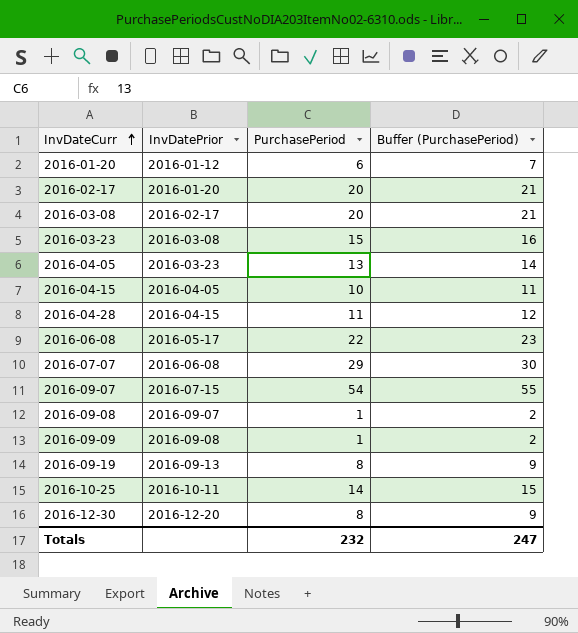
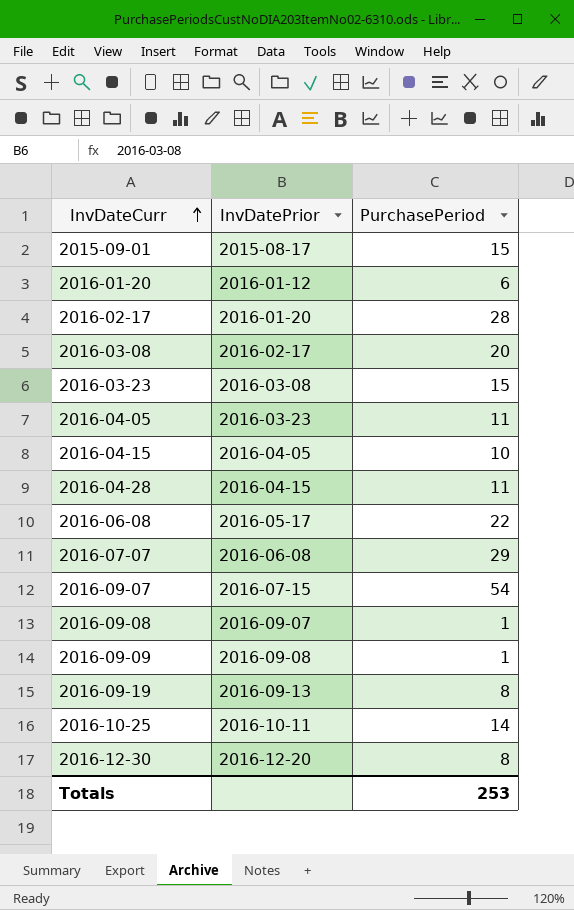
column Buffer (PurchasePeriod) | formula: [PurchasePeriod] + 1 -> none
row 2015-09-01: none -> 2015-08-17 | 15
2016-02-17 | PurchasePeriod: 20 -> 28
2016-04-05 | PurchasePeriod: 13 -> 11
Totals | PurchasePeriod: 232 -> 253

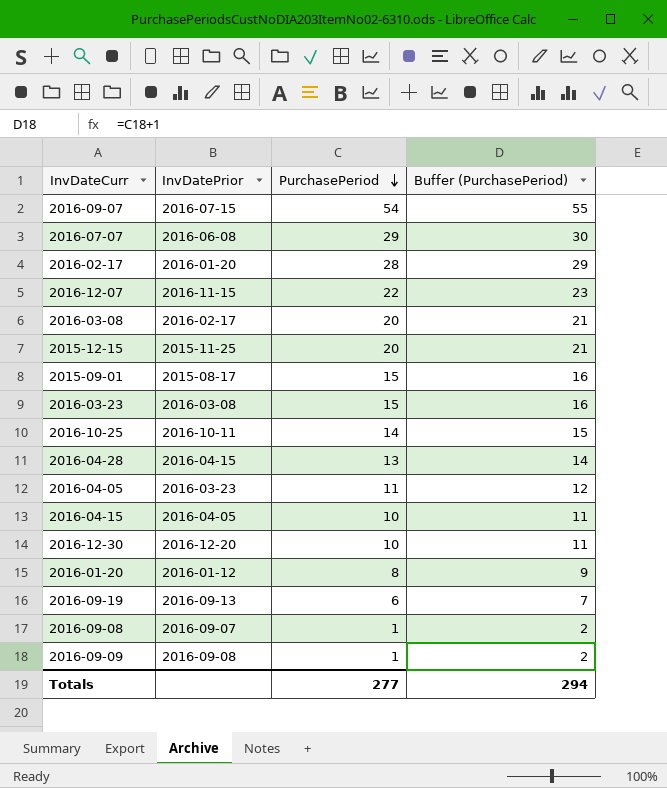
row order: InvDateCurr ascending -> PurchasePeriod descending
column Buffer (PurchasePeriod) | formula: none -> [PurchasePeriod] + 1
row 2016-06-08: 2016-05-17 | 22 -> none
row 2016-12-07: none -> 2016-11-15 | 22 | 23
row 2015-12-15: none -> 2015-11-25 | 20 | 21
2016-04-28 | PurchasePeriod: 11 -> 13
2016-12-30 | PurchasePeriod: 8 -> 10
2016-01-20 | PurchasePeriod: 6 -> 8
2016-09-19 | PurchasePeriod: 8 -> 6
Totals | PurchasePeriod: 253 -> 277

